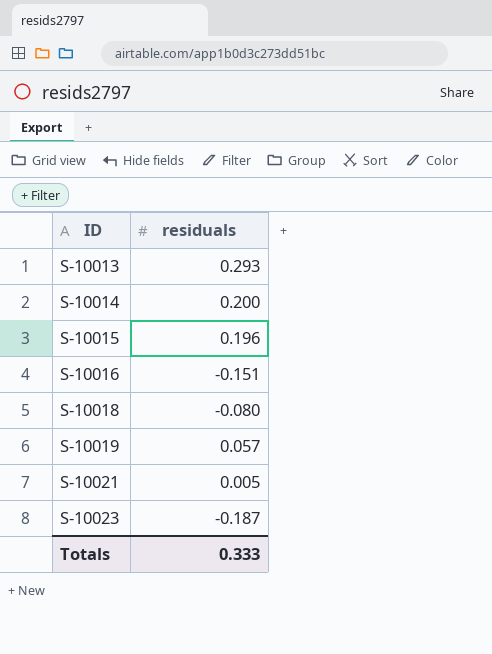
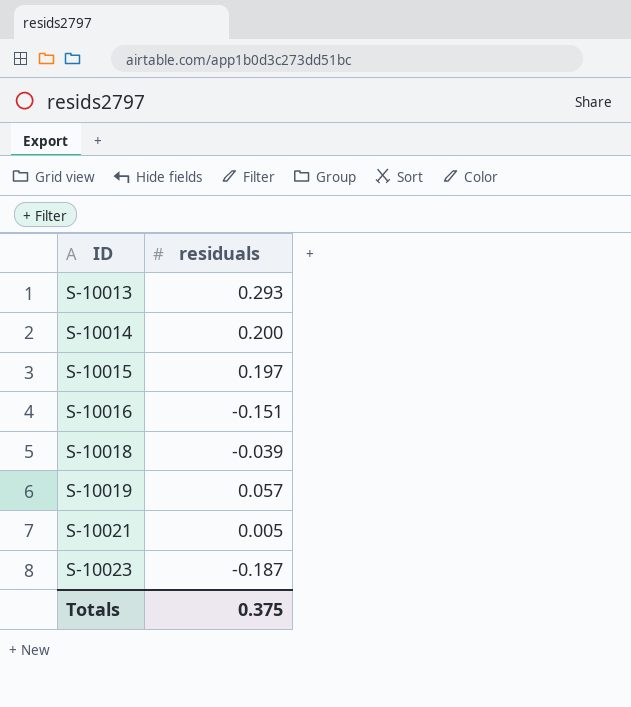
S-10015 | residuals: 0.196 -> 0.197
S-10018 | residuals: -0.080 -> -0.039
Totals | residuals: 0.333 -> 0.375

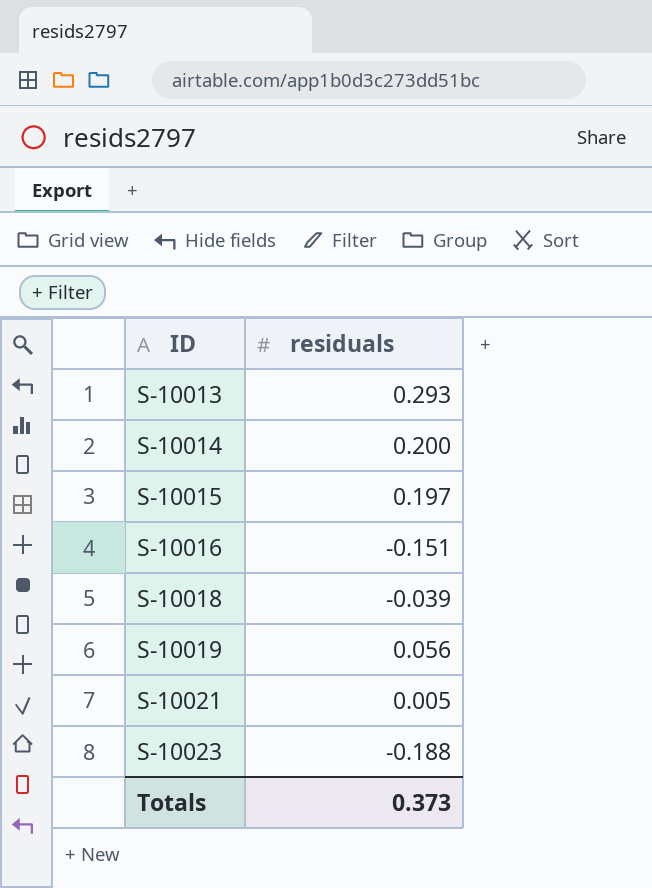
S-10019 | residuals: 0.057 -> 0.056
S-10023 | residuals: -0.187 -> -0.188
Totals | residuals: 0.375 -> 0.373

